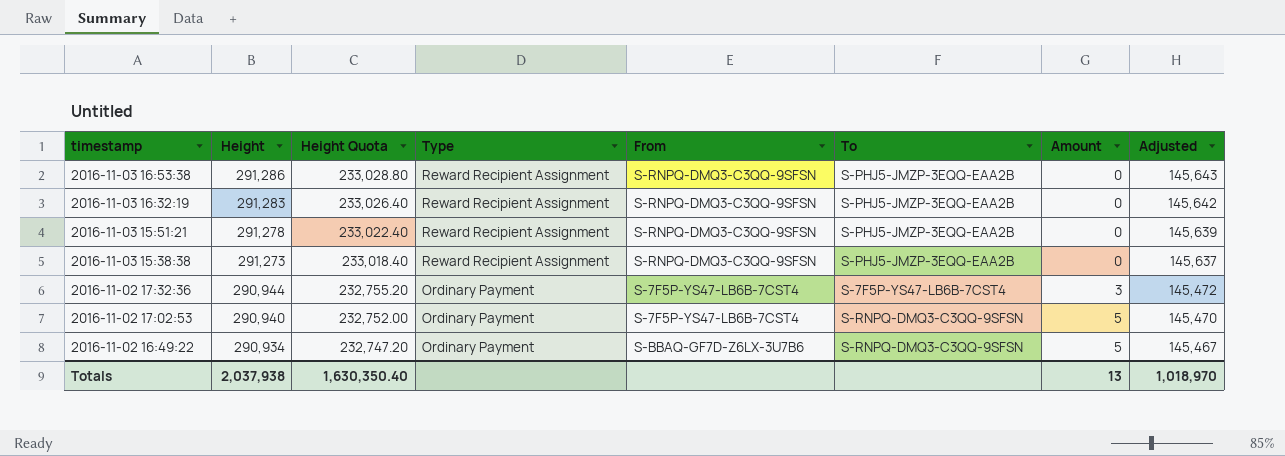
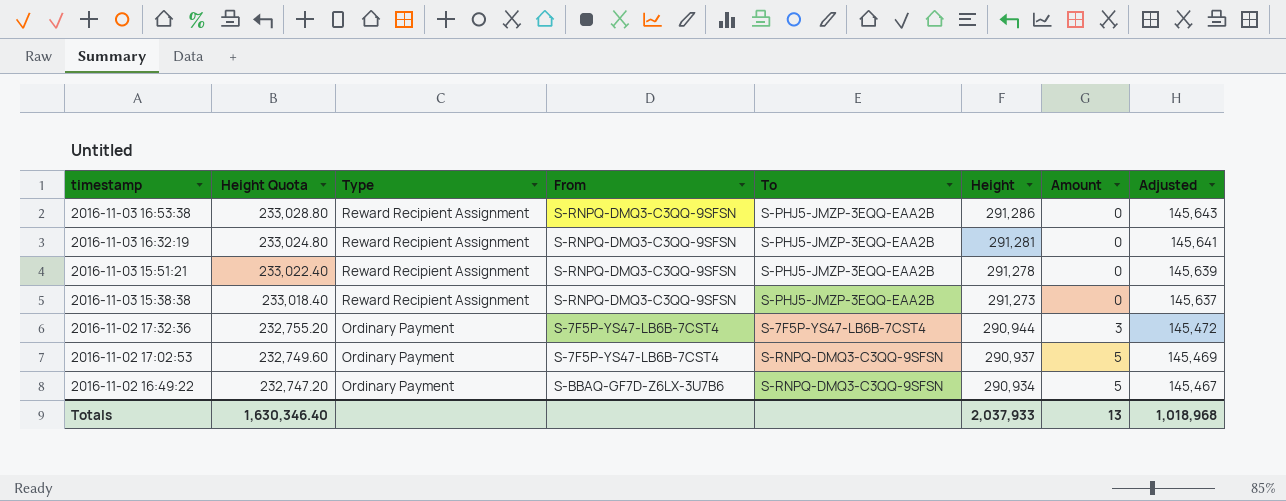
column Height | position: 2 -> 6
2016-11-03 16:32:19 | Height Quota: 233,026.40 -> 233,024.80
2016-11-03 16:32:19 | Height: 291,283 -> 291,281
2016-11-03 16:32:19 | Adjusted: 145,642 -> 145,641
2016-11-02 17:02:53 | Height Quota: 232,752.00 -> 232,749.60
2016-11-02 17:02:53 | Height: 290,940 -> 290,937
2016-11-02 17:02:53 | Adjusted: 145,470 -> 145,469
Totals | Height Quota: 1,630,350.40 -> 1,630,346.40
Totals | Height: 2,037,938 -> 2,037,933
Totals | Adjusted: 1,018,970 -> 1,018,968

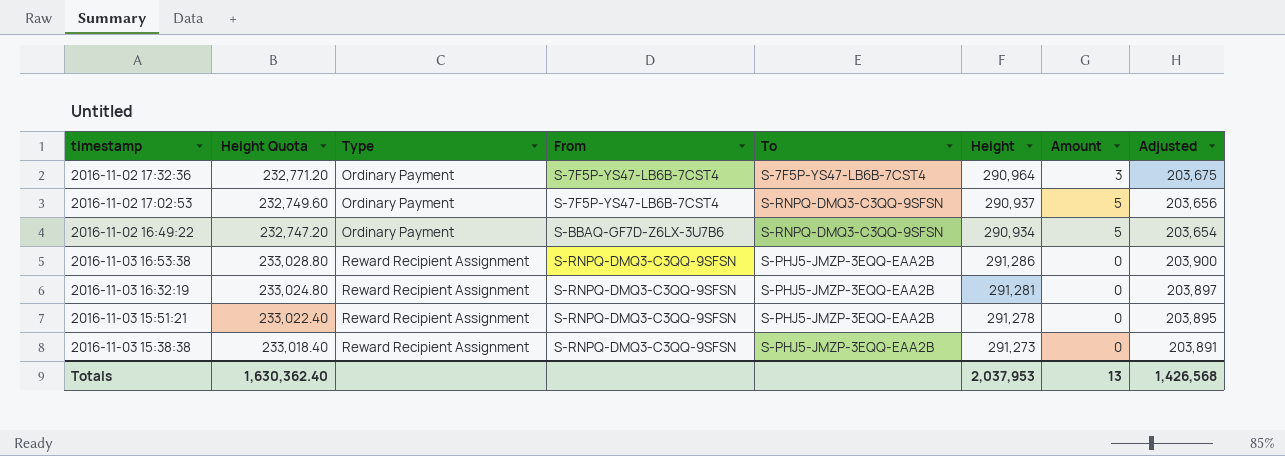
row order: timestamp descending -> Type ascending
column Adjusted | formula: [Height] * 0.5 -> [Height] * 0.7
2016-11-02 17:32:36 | Height Quota: 232,755.20 -> 232,771.20
2016-11-02 17:32:36 | Height: 290,944 -> 290,964
Totals | Height Quota: 1,630,346.40 -> 1,630,362.40
Totals | Height: 2,037,933 -> 2,037,953
Totals | Adjusted: 1,018,968 -> 1,426,568

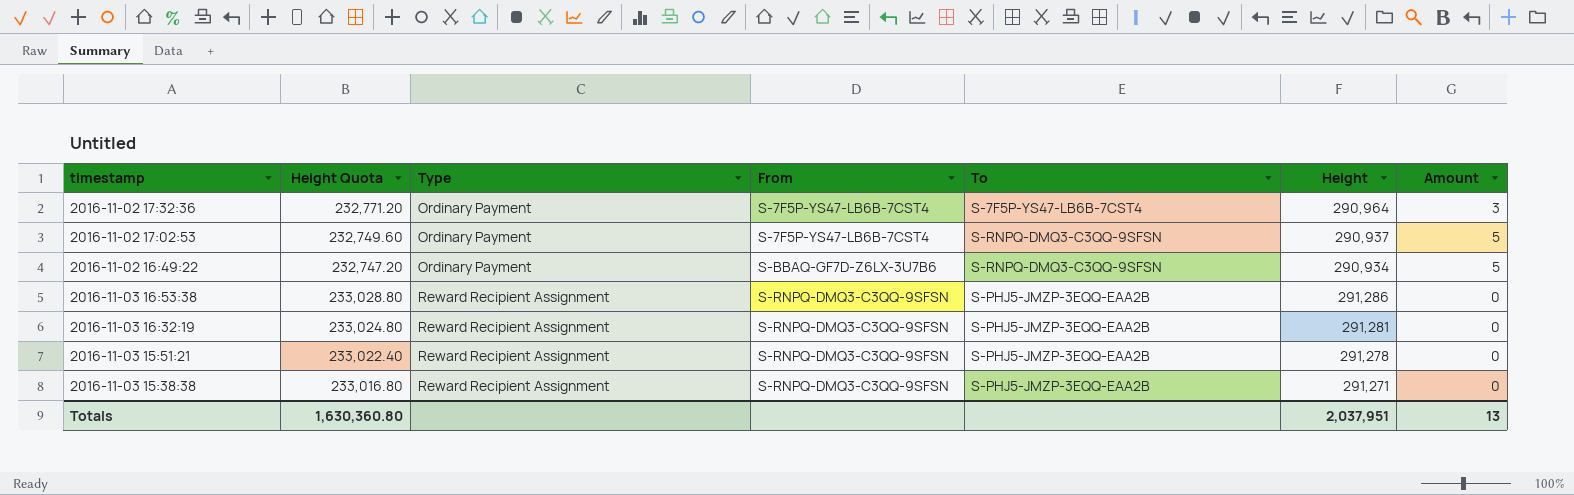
column Adjusted | formula: [Height] * 0.7 -> none
2016-11-03 15:38:38 | Height Quota: 233,018.40 -> 233,016.80
2016-11-03 15:38:38 | Height: 291,273 -> 291,271
Totals | Height Quota: 1,630,362.40 -> 1,630,360.80
Totals | Height: 2,037,953 -> 2,037,951

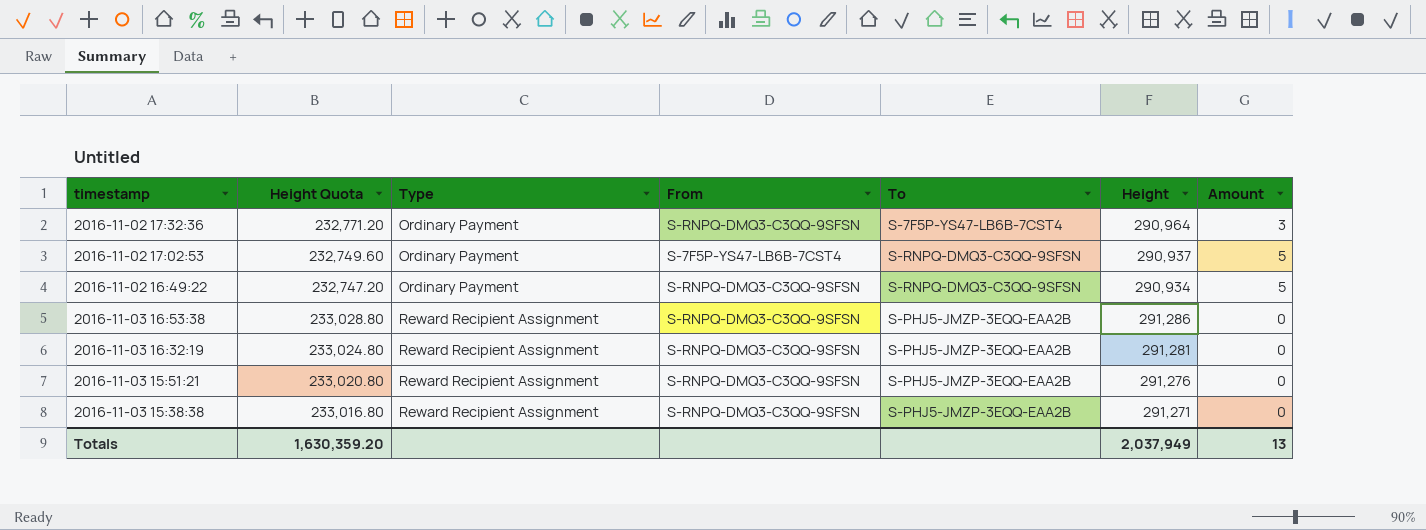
2016-11-02 17:32:36 | From: S-7F5P-YS47-LB6B-7CST4 -> S-RNPQ-DMQ3-C3QQ-9SFSN
2016-11-02 16:49:22 | From: S-BBAQ-GF7D-Z6LX-3U7B6 -> S-RNPQ-DMQ3-C3QQ-9SFSN
2016-11-03 15:51:21 | Height Quota: 233,022.40 -> 233,020.80
2016-11-03 15:51:21 | Height: 291,278 -> 291,276
Totals | Height Quota: 1,630,360.80 -> 1,630,359.20
Totals | Height: 2,037,951 -> 2,037,949

